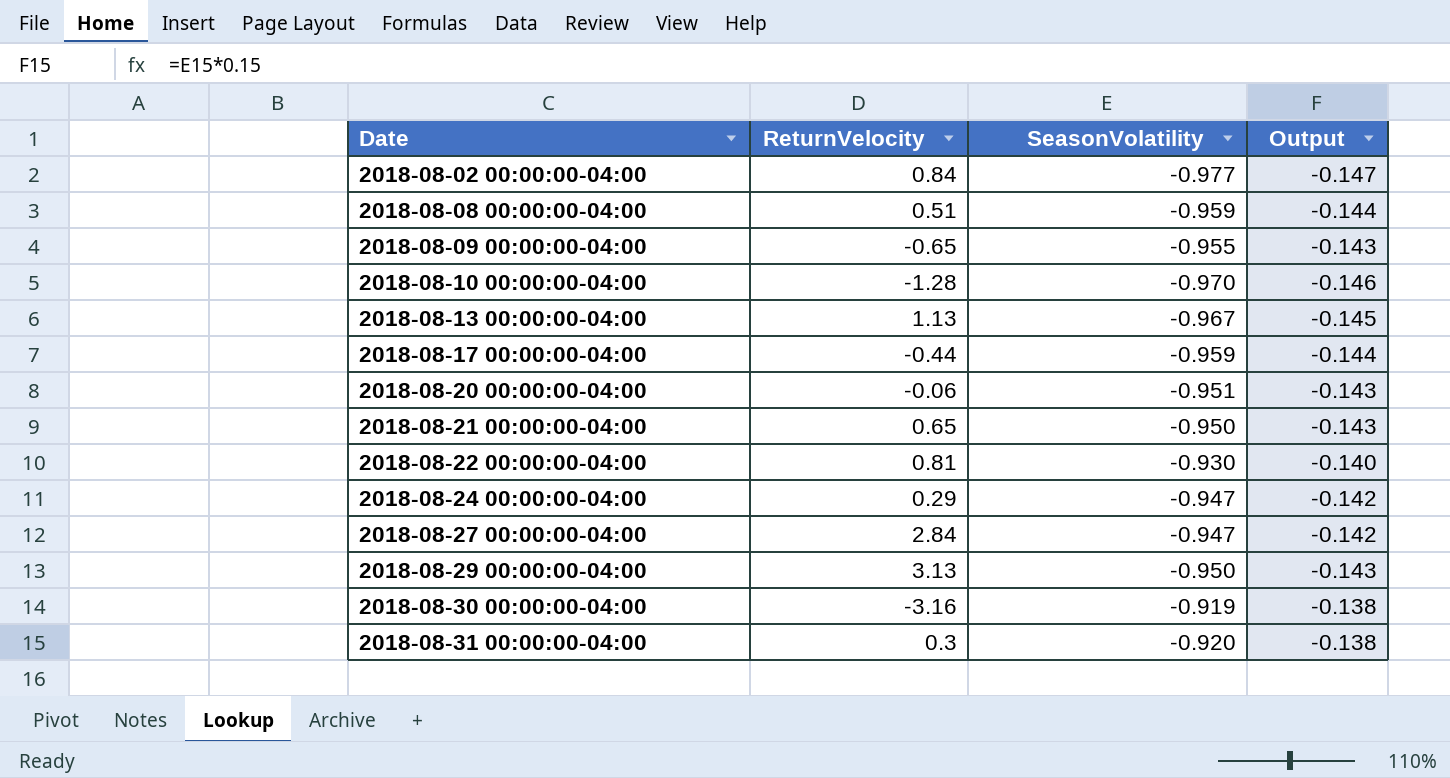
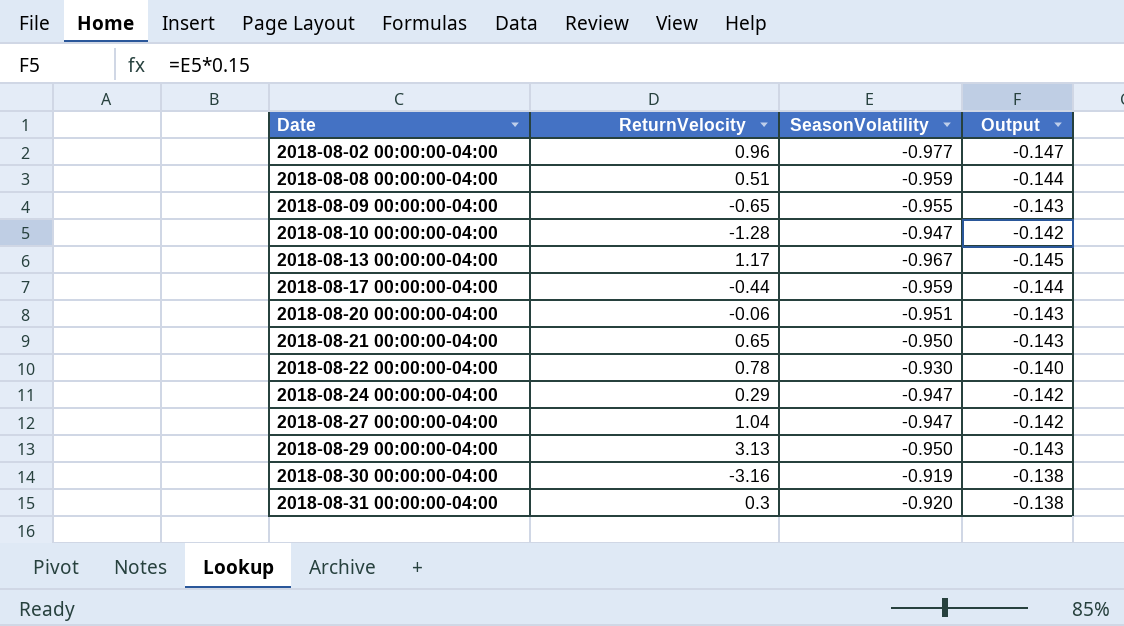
2018-08-02 00:00:00-04:00 | ReturnVelocity: 0.84 -> 0.96
2018-08-10 00:00:00-04:00 | SeasonVolatility: -0.970 -> -0.947
2018-08-10 00:00:00-04:00 | Output: -0.146 -> -0.142
2018-08-13 00:00:00-04:00 | ReturnVelocity: 1.13 -> 1.17
2018-08-22 00:00:00-04:00 | ReturnVelocity: 0.81 -> 0.78
2018-08-27 00:00:00-04:00 | ReturnVelocity: 2.84 -> 1.04

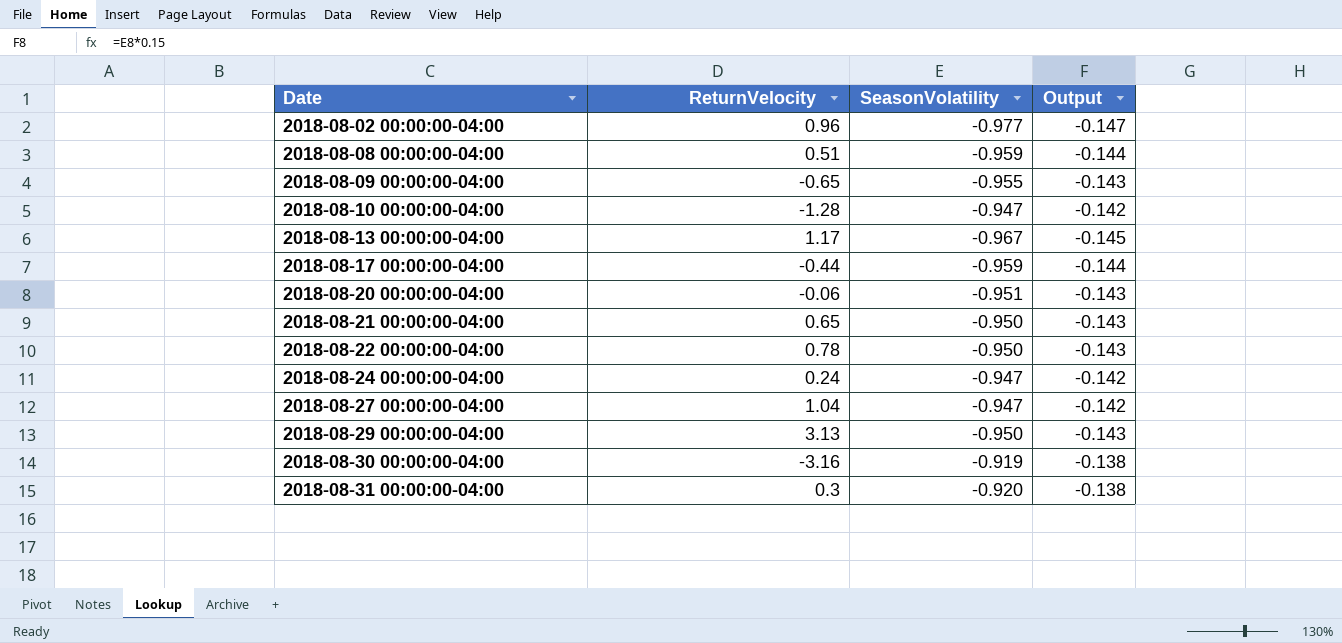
2018-08-22 00:00:00-04:00 | SeasonVolatility: -0.930 -> -0.950
2018-08-22 00:00:00-04:00 | Output: -0.140 -> -0.143
2018-08-24 00:00:00-04:00 | ReturnVelocity: 0.29 -> 0.24

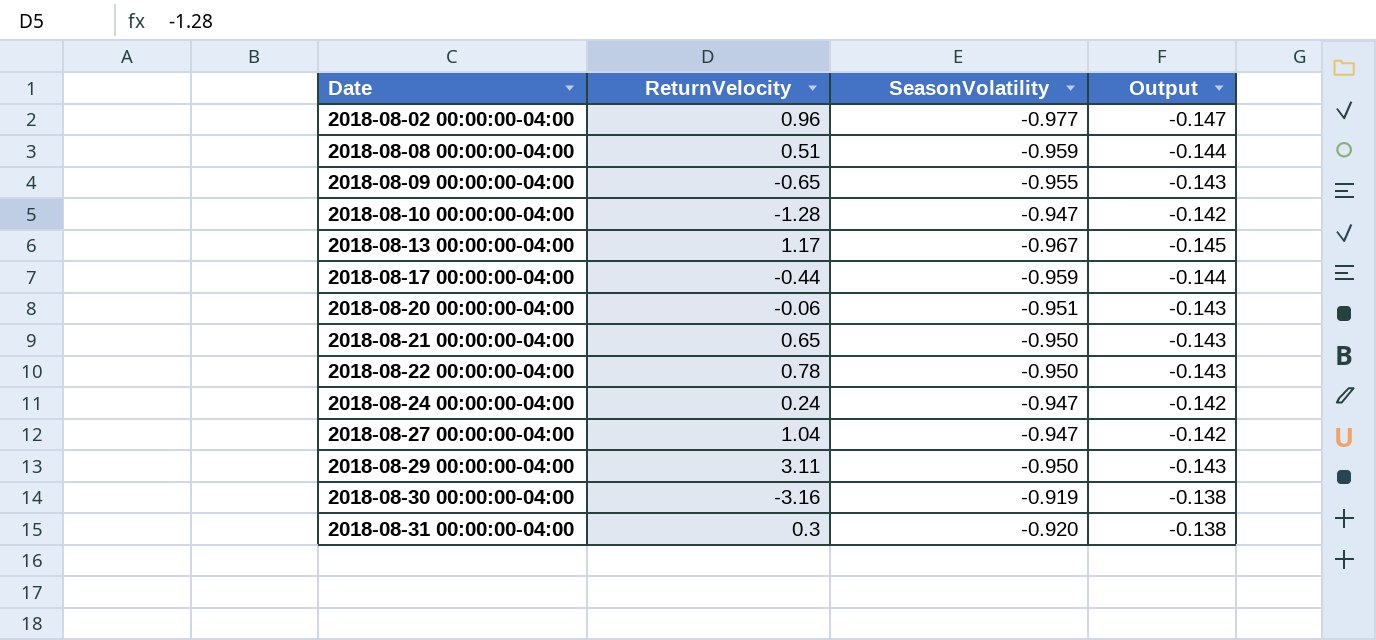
2018-08-29 00:00:00-04:00 | ReturnVelocity: 3.13 -> 3.11

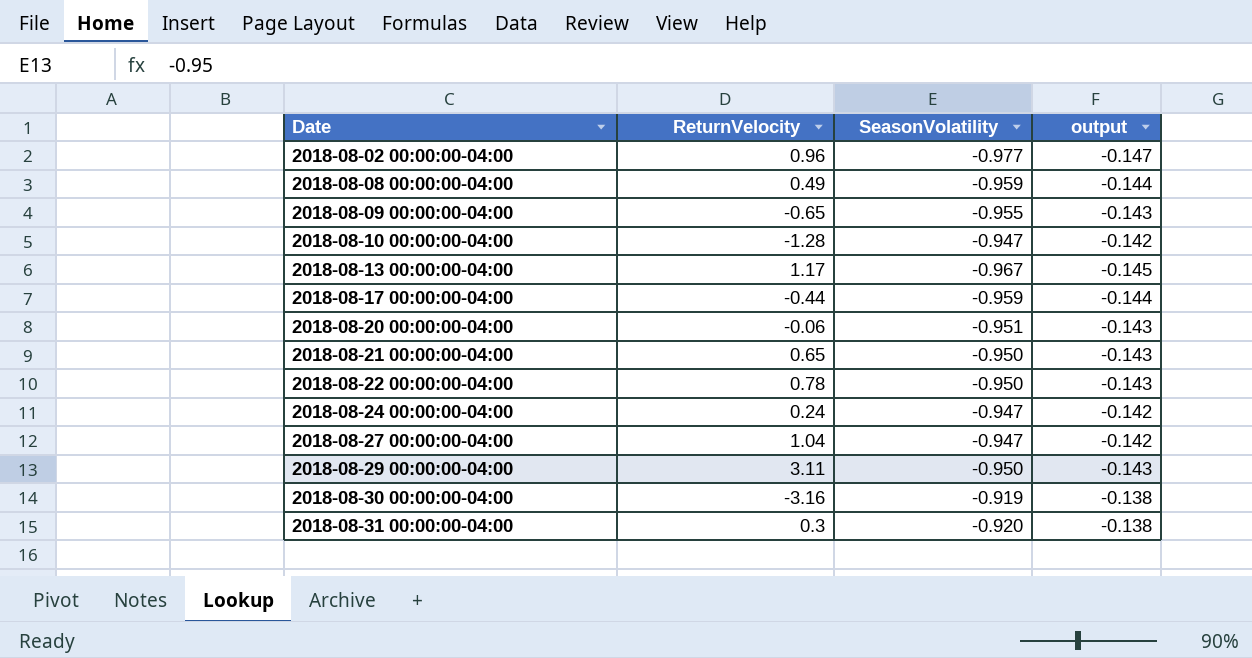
column name: Output -> output
2018-08-08 00:00:00-04:00 | ReturnVelocity: 0.51 -> 0.49

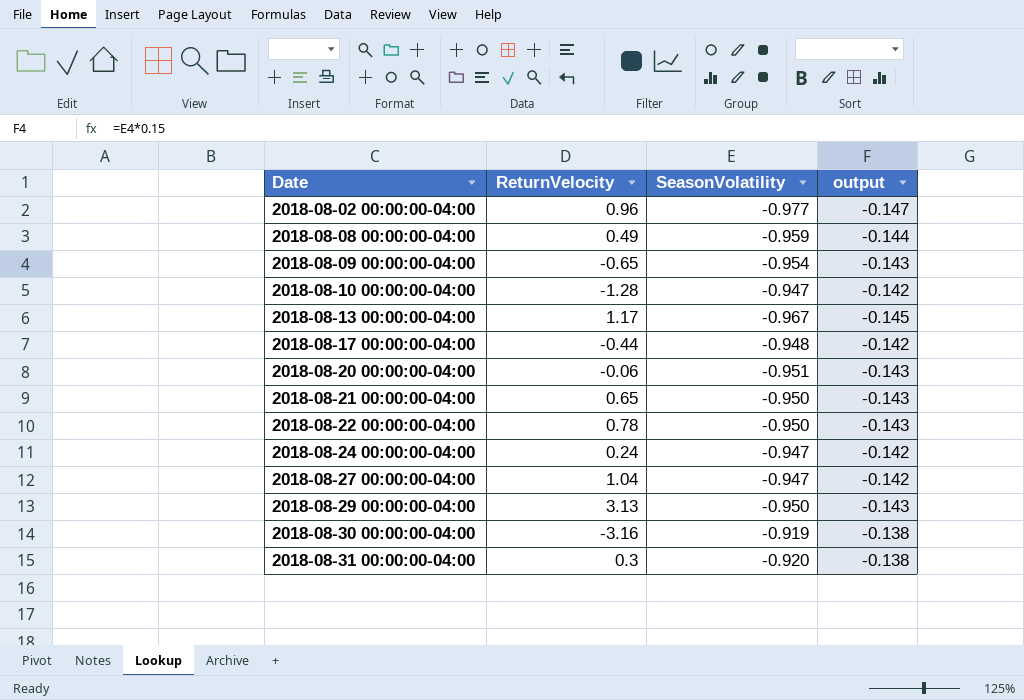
2018-08-09 00:00:00-04:00 | SeasonVolatility: -0.955 -> -0.954
2018-08-17 00:00:00-04:00 | SeasonVolatility: -0.959 -> -0.948
2018-08-17 00:00:00-04:00 | output: -0.144 -> -0.142
2018-08-29 00:00:00-04:00 | ReturnVelocity: 3.11 -> 3.13

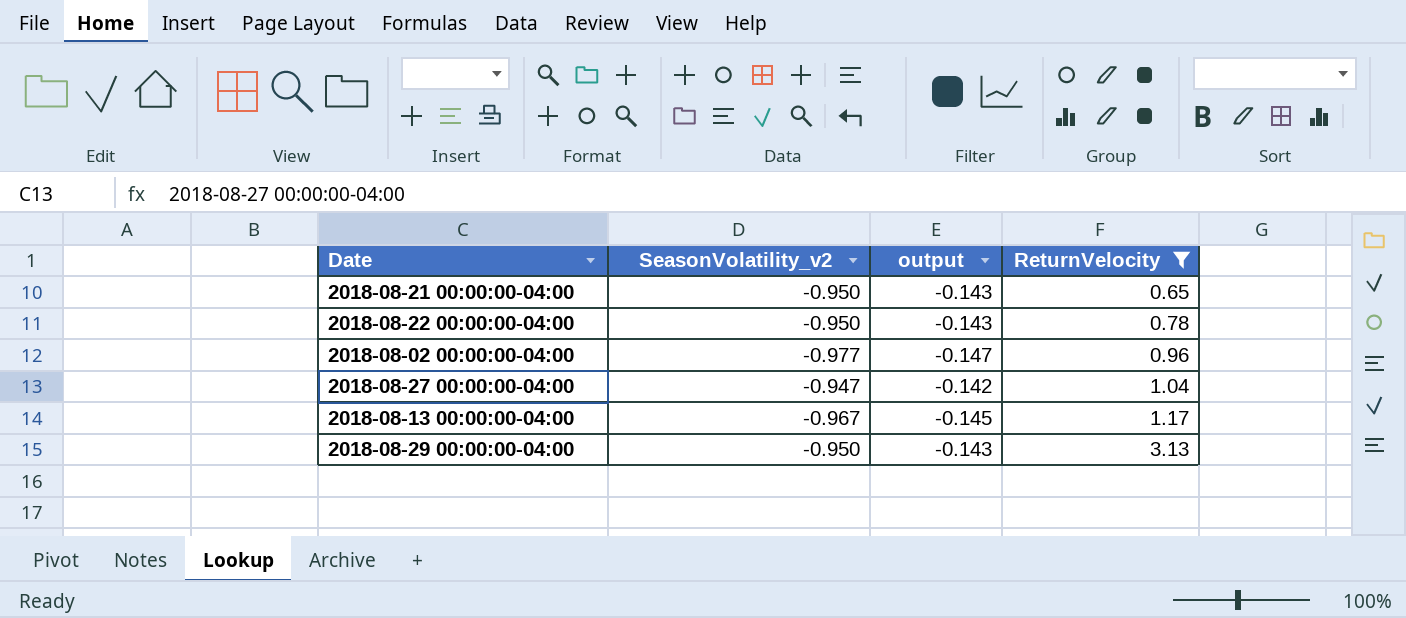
filter: none -> ReturnVelocity >= 0.65
row order: Date ascending -> ReturnVelocity ascending
column name: SeasonVolatility -> SeasonVolatility_v2
column ReturnVelocity | position: 2 -> 4

